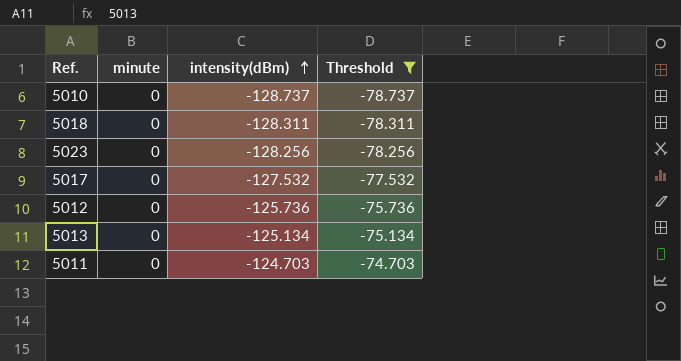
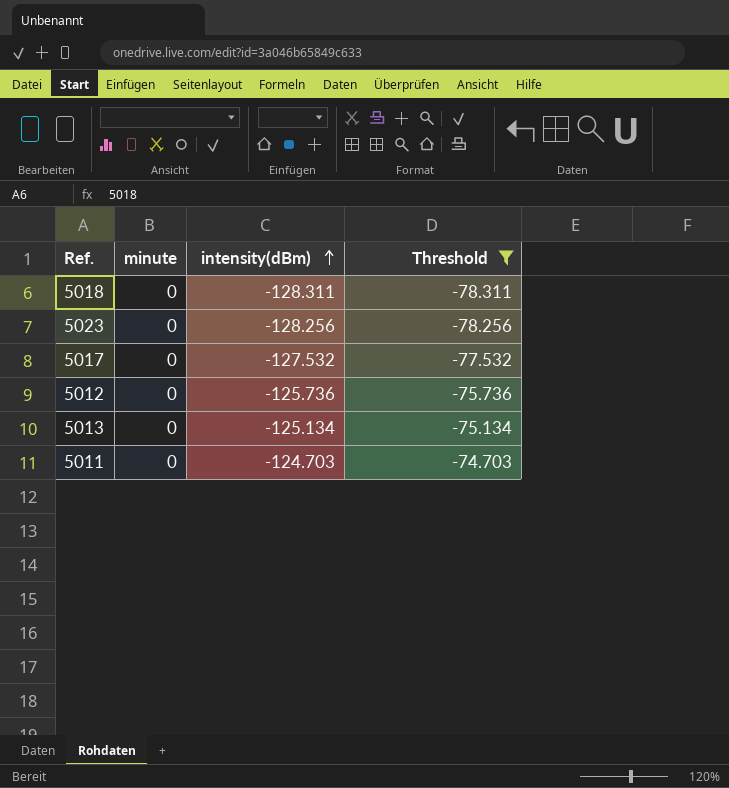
row 5010: 0 | -128.737 | -78.737 -> none

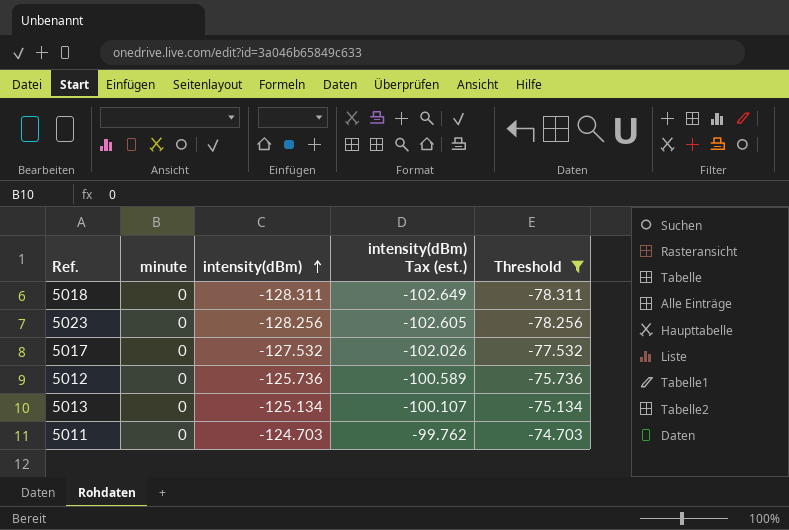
column intensity(dBm) Tax (est.) | formula: none -> [intensity(dBm)] * 0.8

